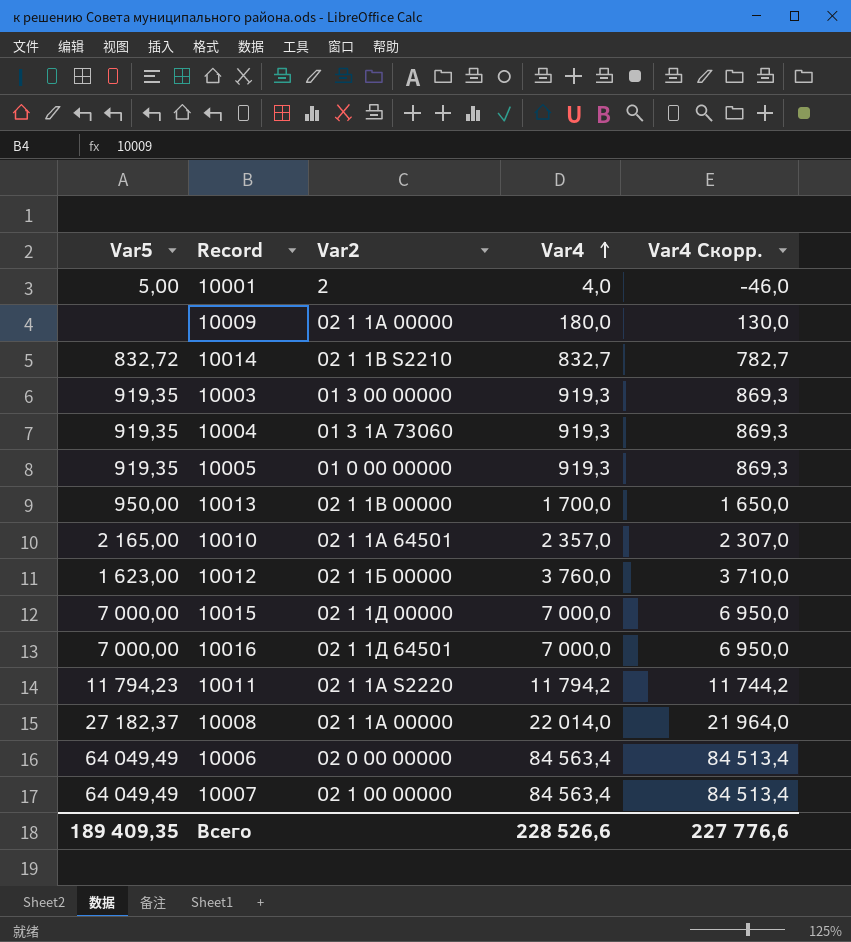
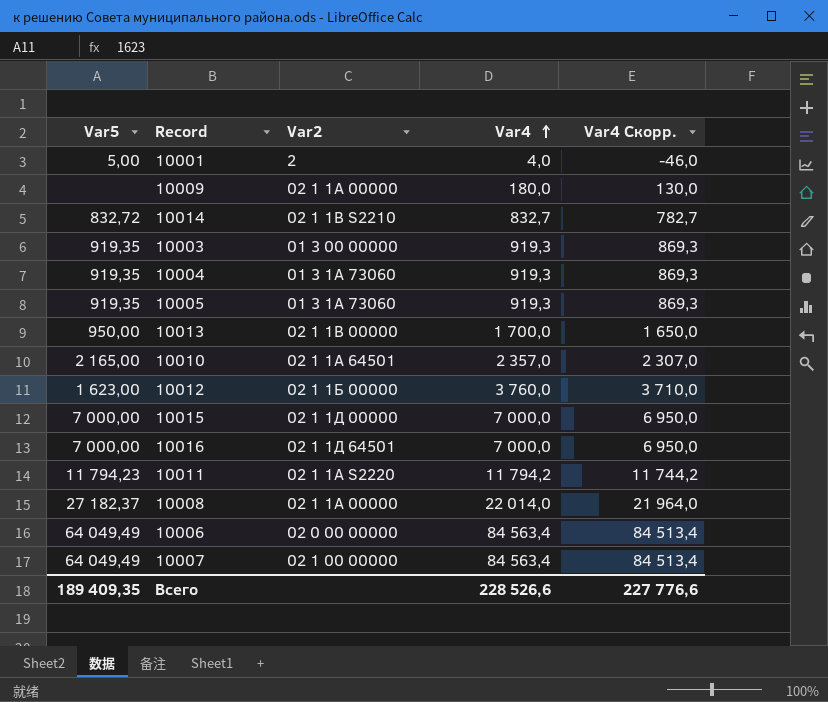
10005 | Var2: 01 0 00 00000 -> 01 3 1А 73060

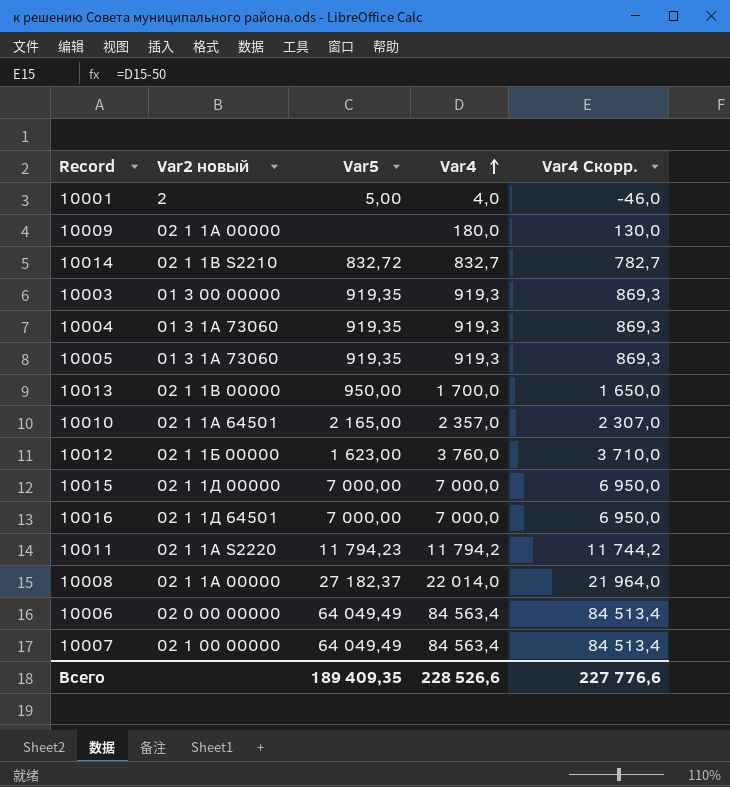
column name: Var2 -> Var2 новый
column Var5 | position: 1 -> 3

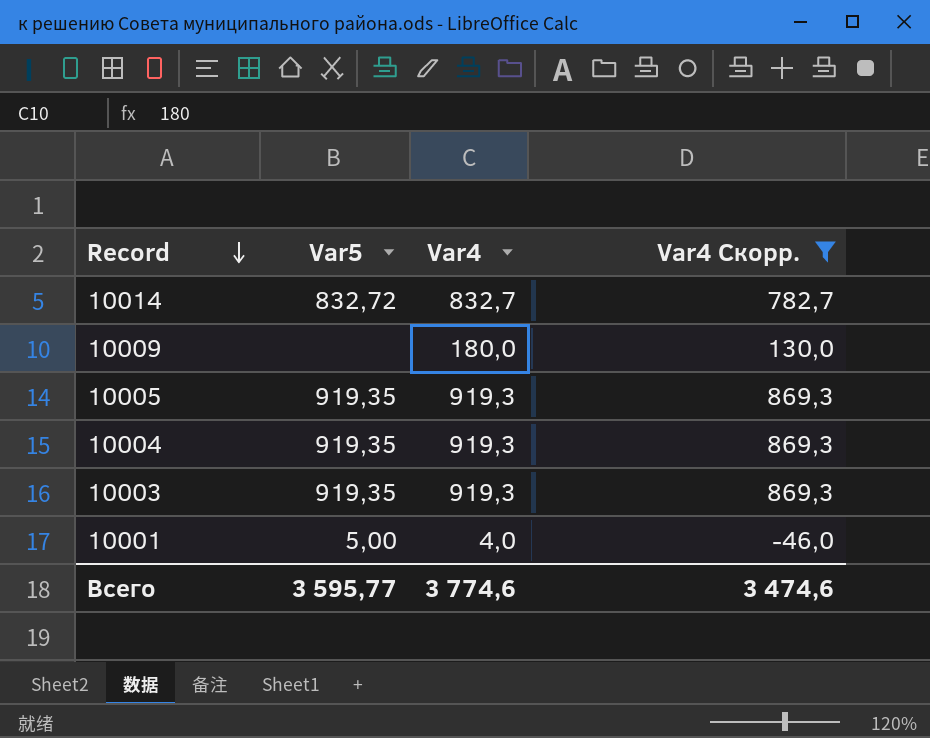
filter: none -> Var4 Скорр. <= 869,3
row order: Var4 ascending -> Record descending
column Var2 новый | position: 2 -> none
Всего | Var5: 189 409,35 -> 3 595,77
Всего | Var4: 228 526,6 -> 3 774,6
Всего | Var4 Скорр.: 227 776,6 -> 3 474,6

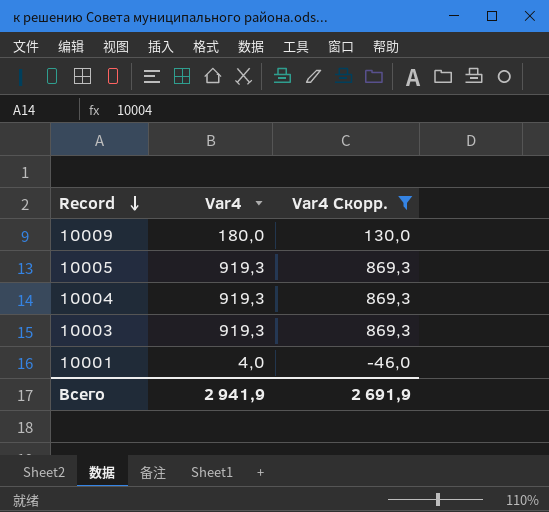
column Var5 | position: 2 -> none
row 10014: 832,72 | 832,7 | 782,7 -> none
Всего | Var4: 3 774,6 -> 2 941,9
Всего | Var4 Скорр.: 3 474,6 -> 2 691,9

